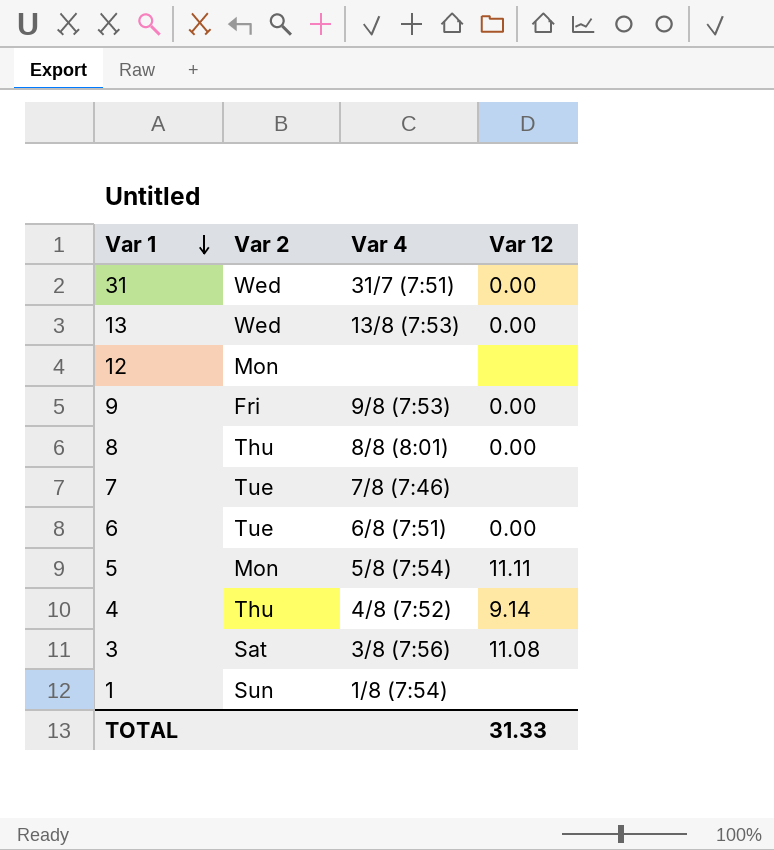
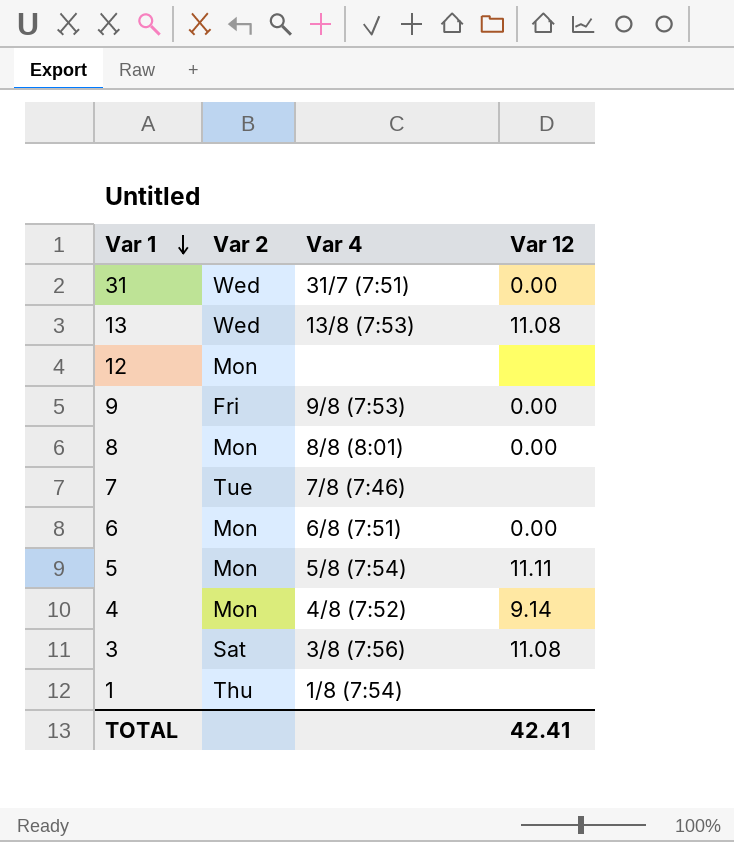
13 | Var 12: 0.00 -> 11.08
8 | Var 2: Thu -> Mon
6 | Var 2: Tue -> Mon
4 | Var 2: Thu -> Mon
1 | Var 2: Sun -> Thu
TOTAL | Var 12: 31.33 -> 42.41

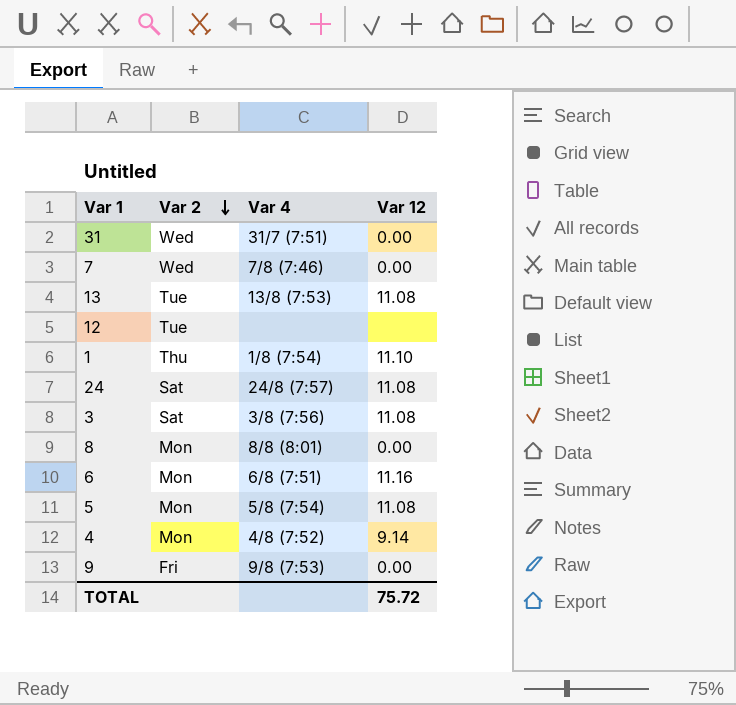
row order: Var 1 descending -> Var 2 descending
7 | Var 2: Tue -> Wed
7 | Var 12: none -> 0.00
13 | Var 2: Wed -> Tue
12 | Var 2: Mon -> Tue
1 | Var 12: none -> 11.10
row 24: none -> Sat | 24/8 (7:57) | 11.08
6 | Var 12: 0.00 -> 11.16
5 | Var 12: 11.11 -> 11.08
TOTAL | Var 12: 42.41 -> 75.72

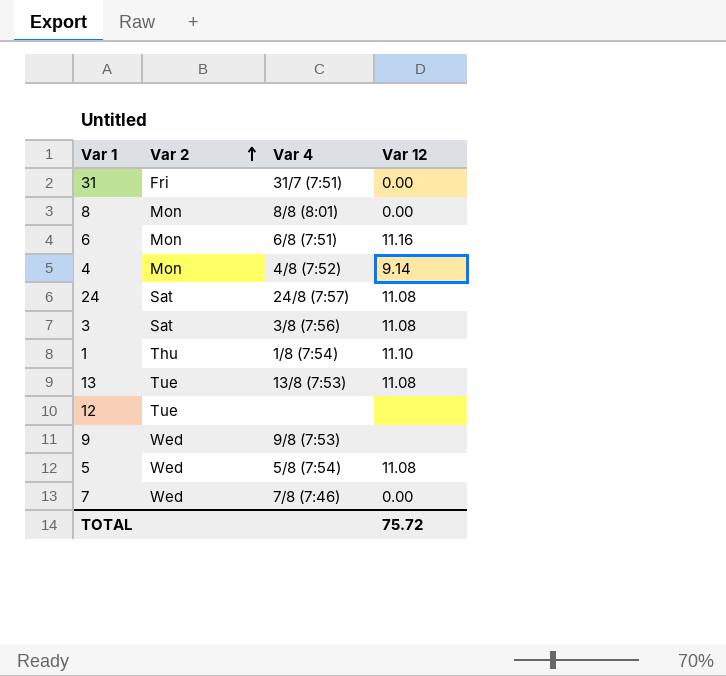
row order: Var 2 descending -> Var 2 ascending
31 | Var 2: Wed -> Fri
9 | Var 2: Fri -> Wed
9 | Var 12: 0.00 -> none
5 | Var 2: Mon -> Wed

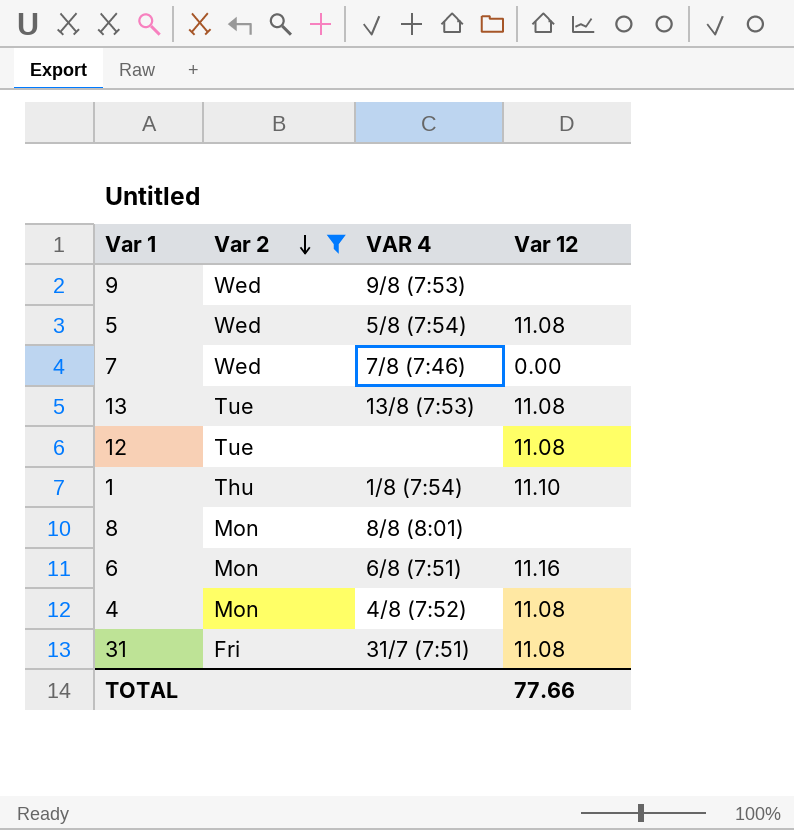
filter: none -> Var 2 != Sat
row order: Var 2 ascending -> Var 2 descending
column name: Var 4 -> VAR 4
12 | Var 12: none -> 11.08
8 | Var 12: 0.00 -> none
4 | Var 12: 9.14 -> 11.08
31 | Var 12: 0.00 -> 11.08
TOTAL | Var 12: 75.72 -> 77.66

